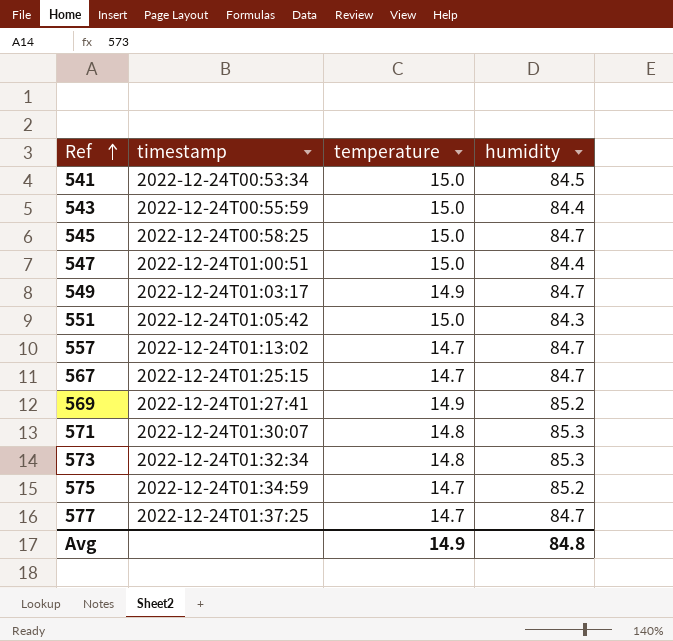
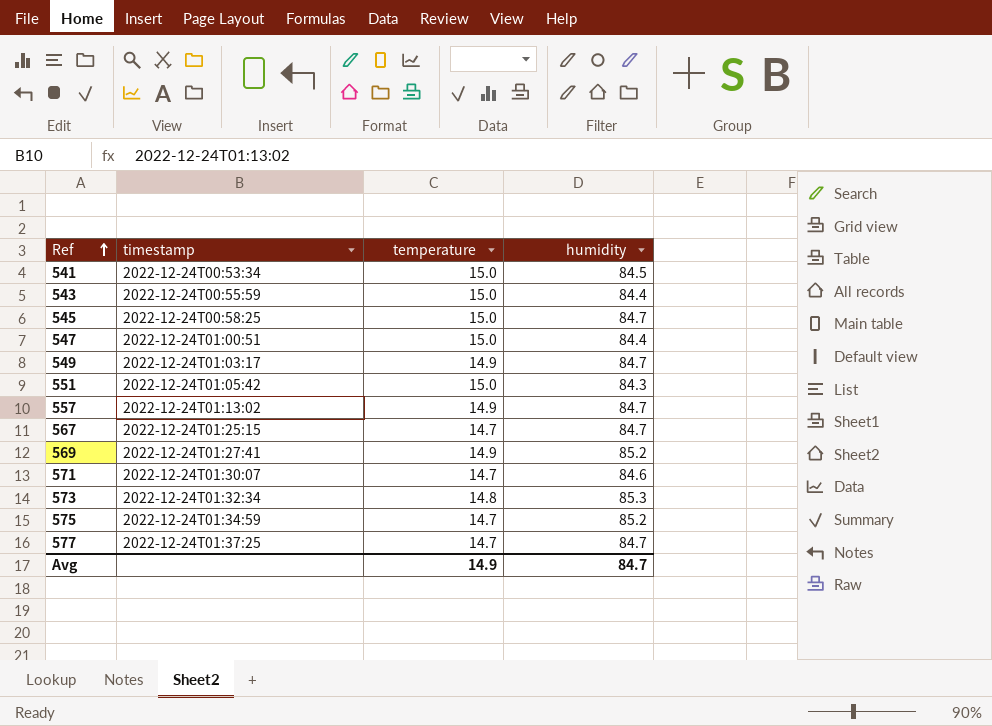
557 | temperature: 14.7 -> 14.9
571 | temperature: 14.8 -> 14.7
571 | humidity: 85.3 -> 84.6
Avg | humidity: 84.8 -> 84.7

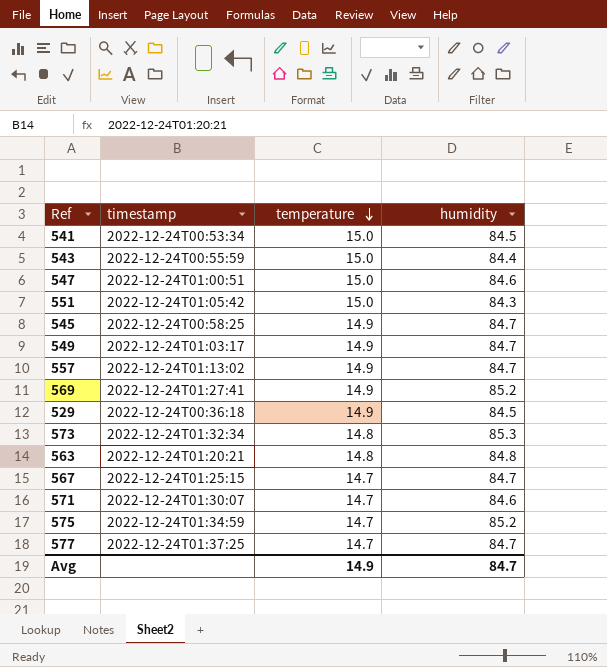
row order: Ref ascending -> temperature descending
547 | humidity: 84.4 -> 84.6
545 | temperature: 15.0 -> 14.9
row 529: none -> 2022-12-24T00:36:18 | 14.9 | 84.5
row 563: none -> 2022-12-24T01:20:21 | 14.8 | 84.8

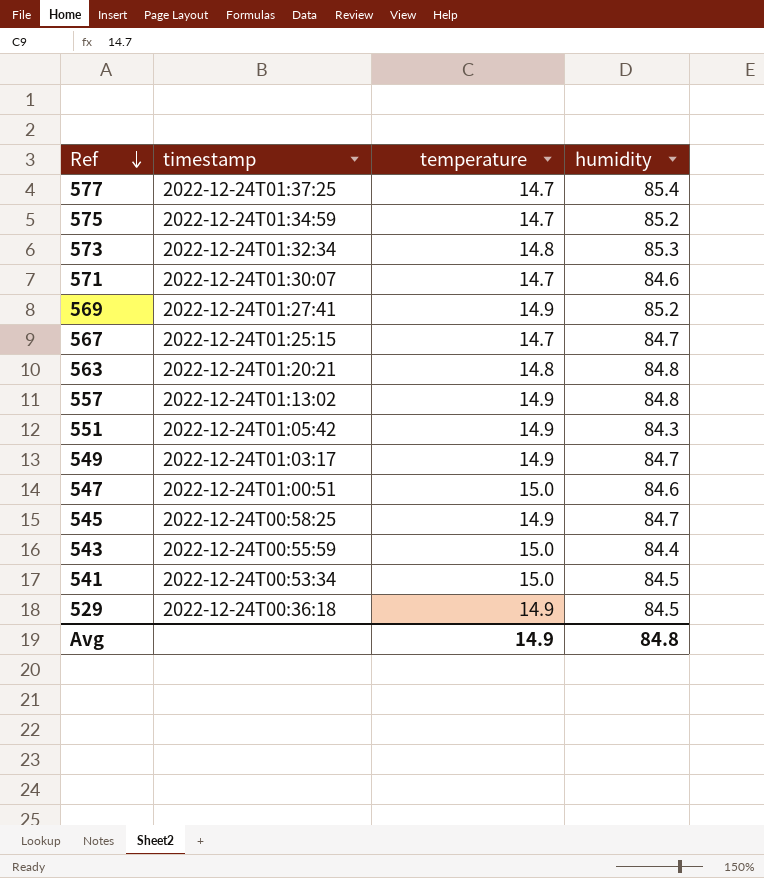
row order: temperature descending -> Ref descending
577 | humidity: 84.7 -> 85.4
557 | humidity: 84.7 -> 84.8
551 | temperature: 15.0 -> 14.9
Avg | humidity: 84.7 -> 84.8

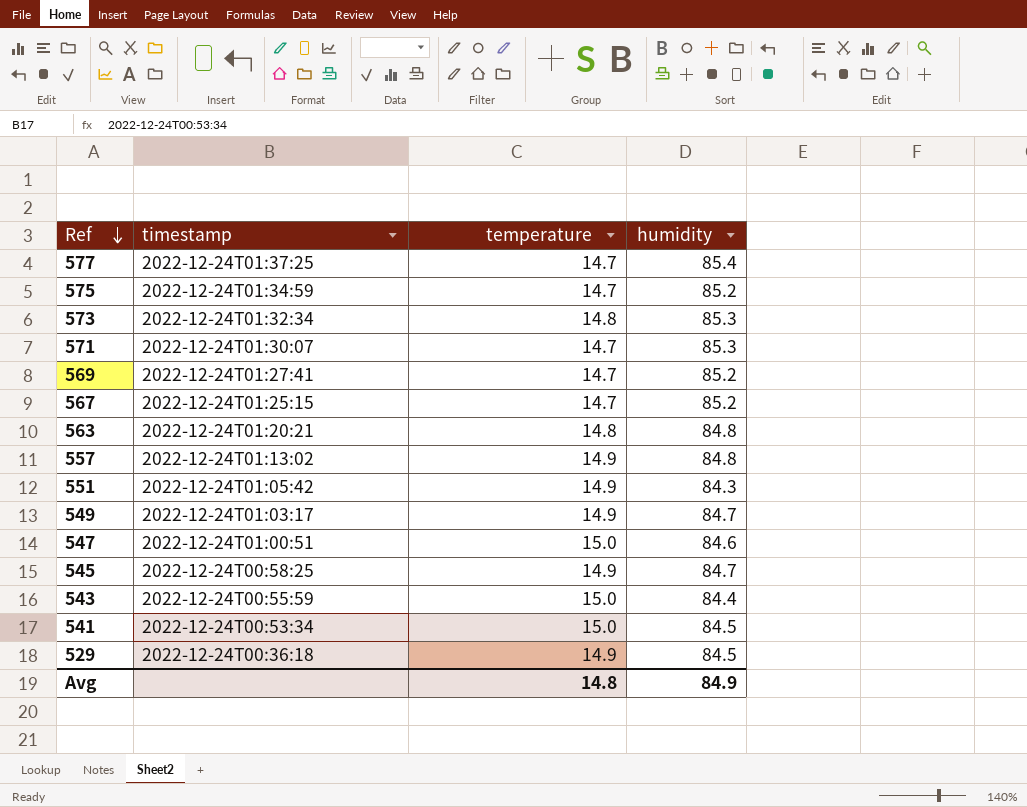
571 | humidity: 84.6 -> 85.3
569 | temperature: 14.9 -> 14.7
567 | humidity: 84.7 -> 85.2
Avg | temperature: 14.9 -> 14.8
Avg | humidity: 84.8 -> 84.9

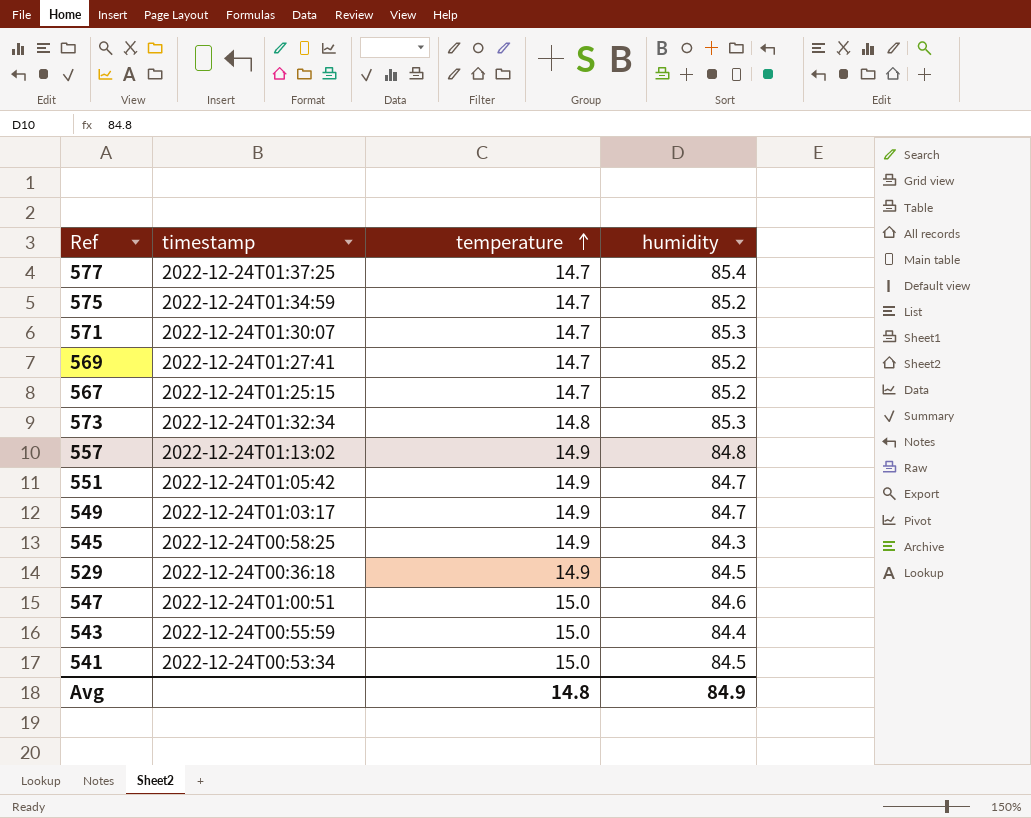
row order: Ref descending -> temperature ascending
row 563: 2022-12-24T01:20:21 | 14.8 | 84.8 -> none
551 | humidity: 84.3 -> 84.7
545 | humidity: 84.7 -> 84.3

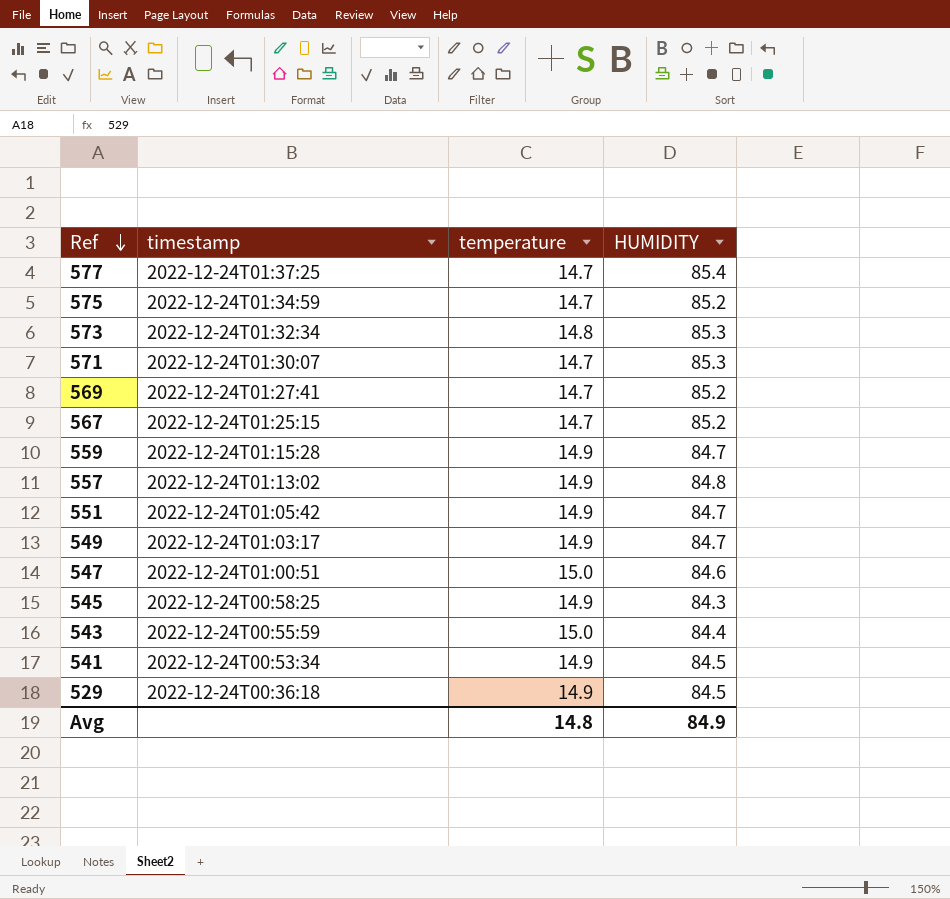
row order: temperature ascending -> Ref descending
column name: humidity -> HUMIDITY
row 559: none -> 2022-12-24T01:15:28 | 14.9 | 84.7
541 | temperature: 15.0 -> 14.9

